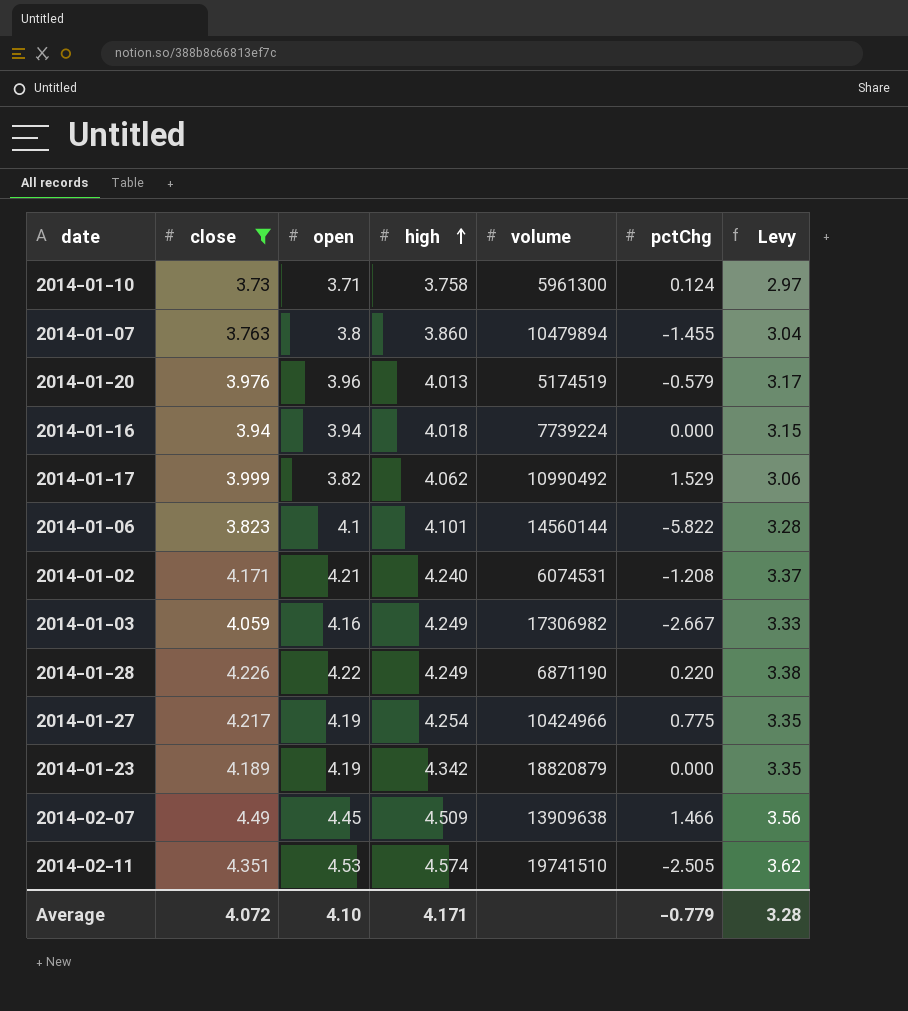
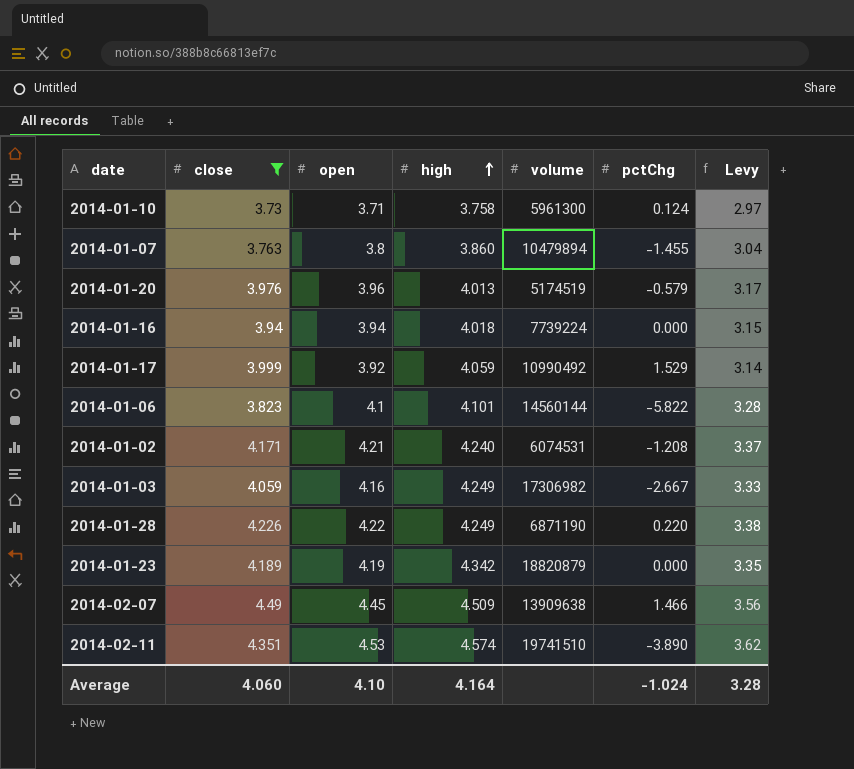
row 2014-01-27: 4.217 | 4.19 | 4.254 | 10424966 | 0.775 | 3.35 -> none
2014-01-17 | open: 3.82 -> 3.92
2014-01-17 | high: 4.062 -> 4.059
2014-01-17 | Levy: 3.06 -> 3.14
2014-02-11 | pctChg: -2.505 -> -3.890
Average | close: 4.072 -> 4.060
Average | high: 4.171 -> 4.164
Average | pctChg: -0.779 -> -1.024

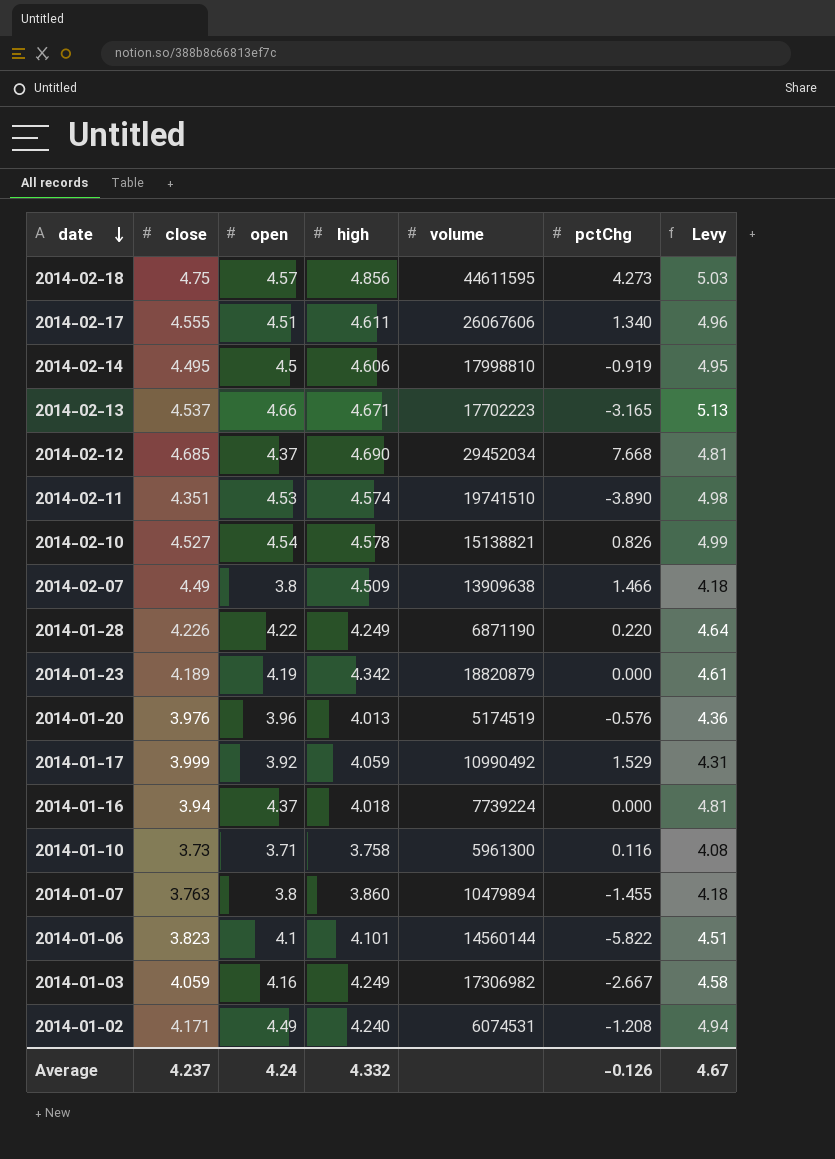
filter: close <= 4.49 -> none
row order: high ascending -> date descending
column Levy | formula: [open] * 0.8 -> [open] * 1.1
2014-02-07 | open: 4.45 -> 3.8
2014-01-20 | pctChg: -0.579 -> -0.576
2014-01-16 | open: 3.94 -> 4.37
2014-01-10 | pctChg: 0.124 -> 0.116
2014-01-02 | open: 4.21 -> 4.49
Average | close: 4.060 -> 4.237
Average | open: 4.10 -> 4.24
Average | high: 4.164 -> 4.332
Average | pctChg: -1.024 -> -0.126
Average | Levy: 3.28 -> 4.67

